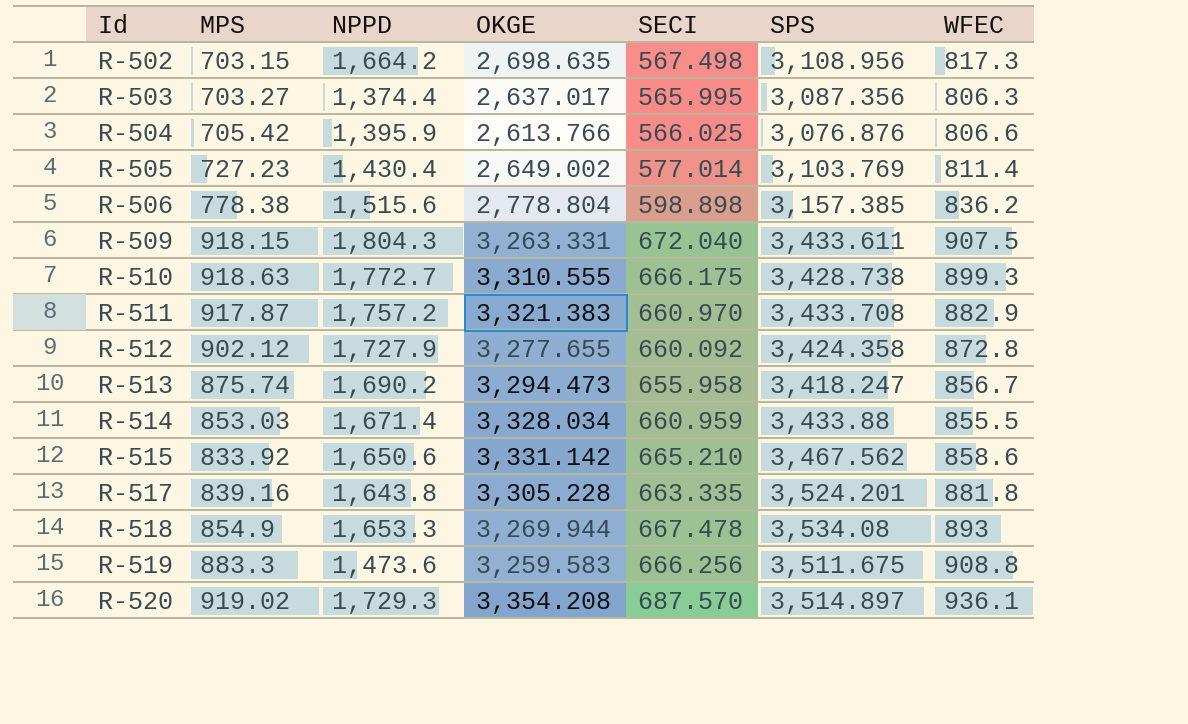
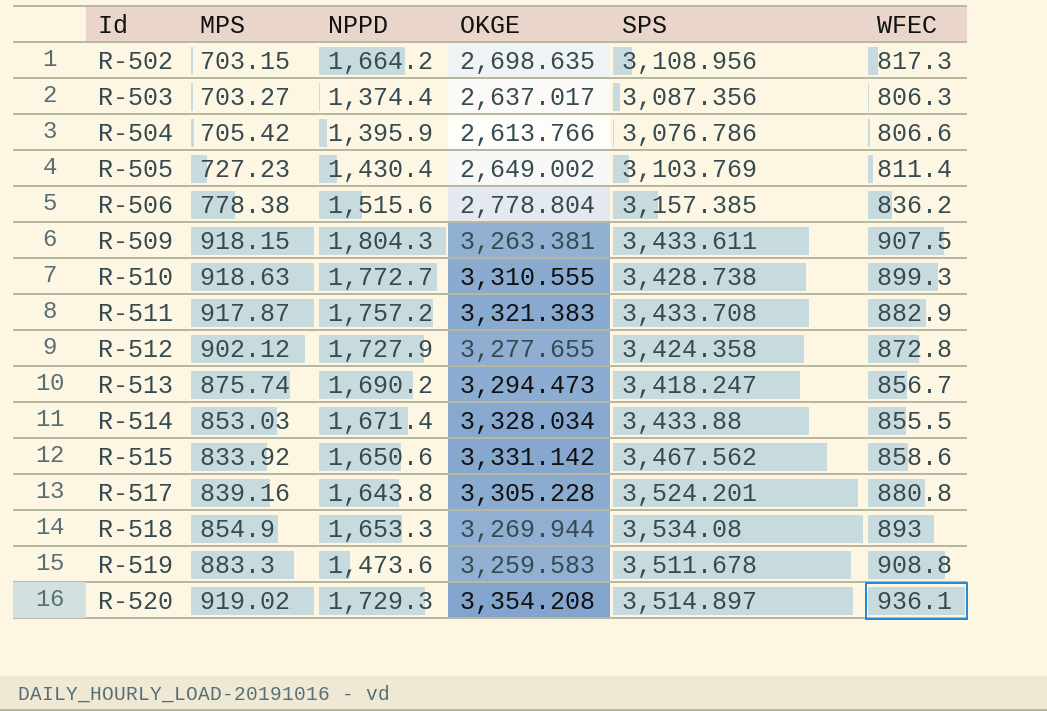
column SECI | position: 5 -> none
R-504 | SPS: 3,076.876 -> 3,076.786
R-509 | OKGE: 3,263.331 -> 3,263.381
R-517 | WFEC: 881.8 -> 880.8
R-519 | SPS: 3,511.675 -> 3,511.678

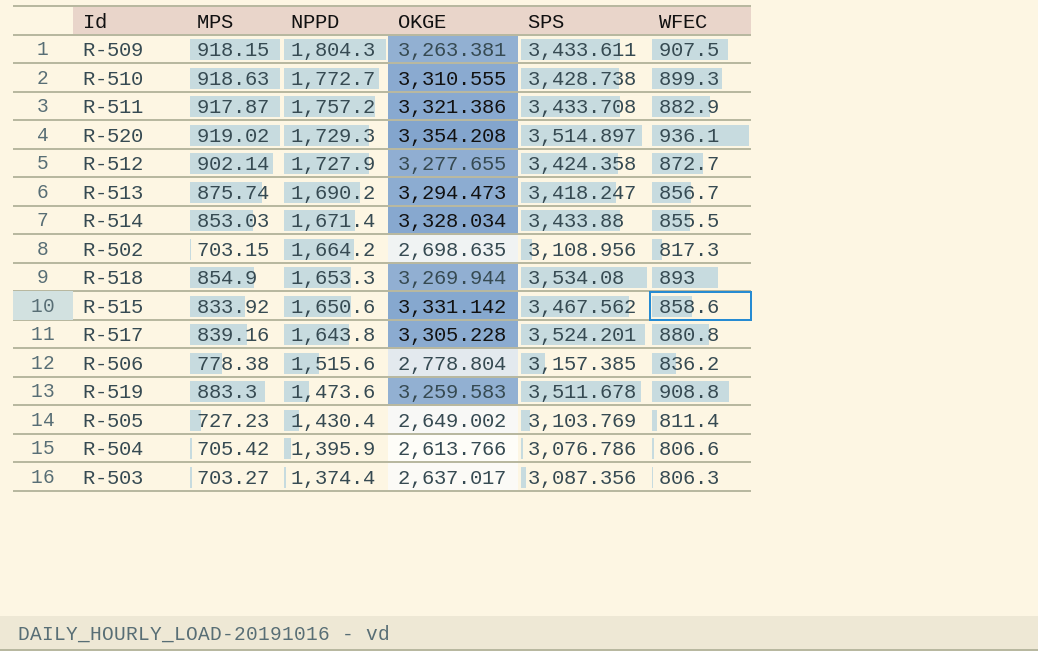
row order: Id ascending -> NPPD descending
R-511 | OKGE: 3,321.383 -> 3,321.386
R-512 | MPS: 902.12 -> 902.14
R-512 | WFEC: 872.8 -> 872.7

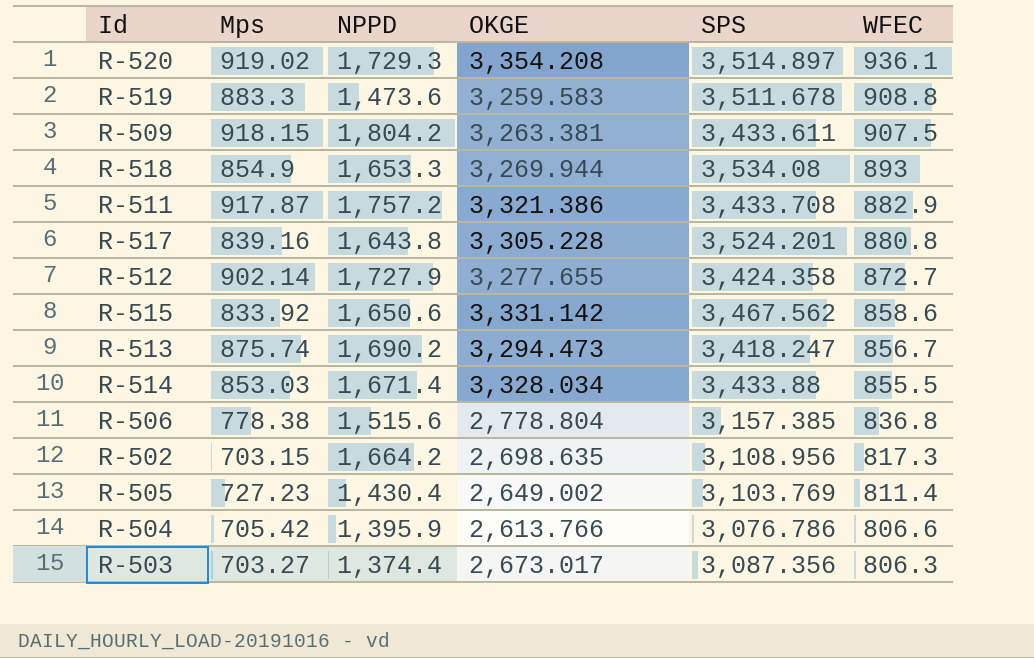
row order: NPPD descending -> WFEC descending
column name: MPS -> Mps
row R-510: 918.63 | 1,772.7 | 3,310.555 | 3,428.738 | 899.3 -> none
R-509 | NPPD: 1,804.3 -> 1,804.2
R-506 | WFEC: 836.2 -> 836.8
R-503 | OKGE: 2,637.017 -> 2,673.017

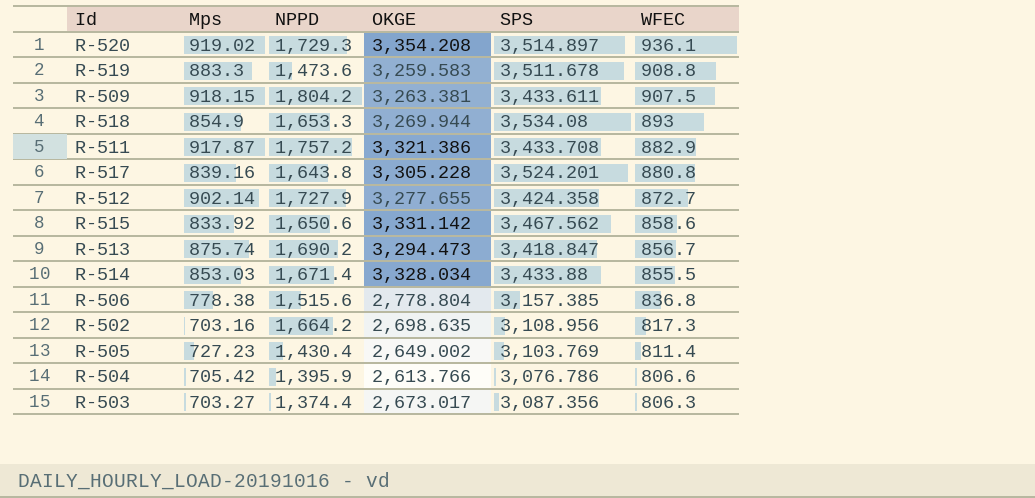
R-513 | SPS: 3,418.247 -> 3,418.847
R-502 | Mps: 703.15 -> 703.16

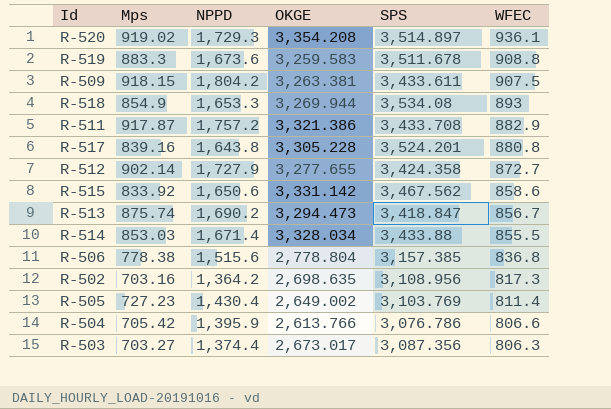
R-519 | NPPD: 1,473.6 -> 1,673.6
R-502 | NPPD: 1,664.2 -> 1,364.2

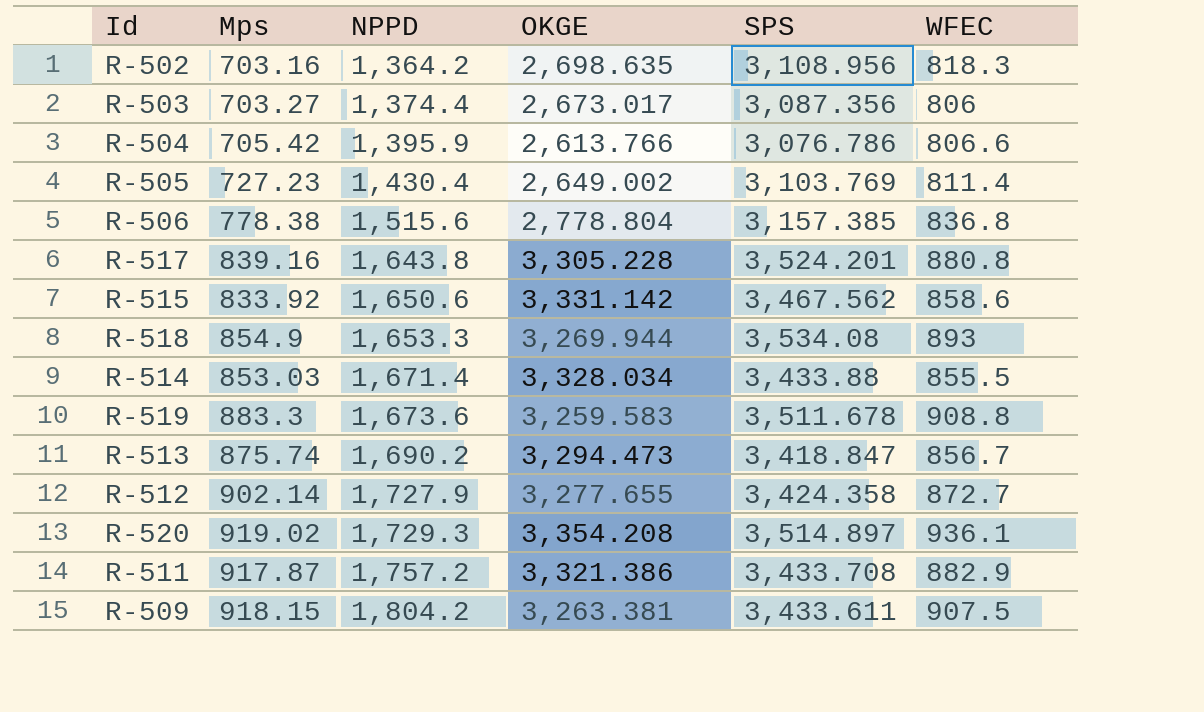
row order: WFEC descending -> NPPD ascending
R-502 | WFEC: 817.3 -> 818.3
R-503 | WFEC: 806.3 -> 806

